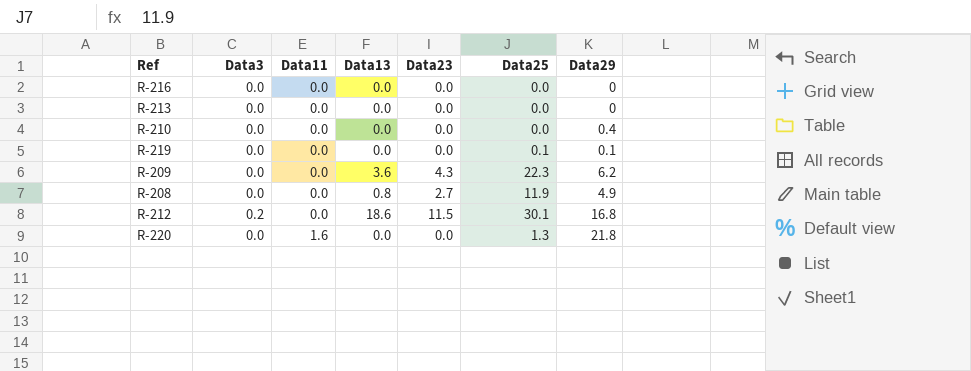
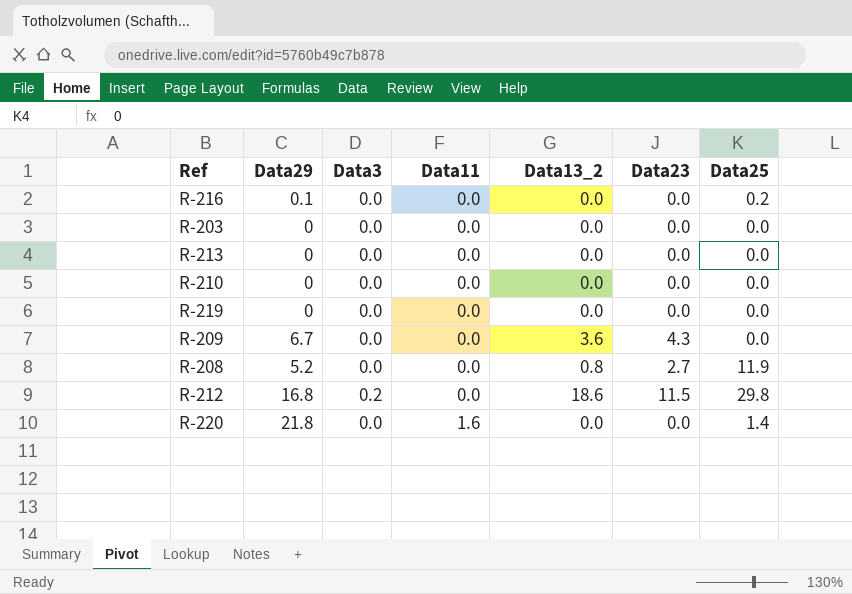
column Data29 | position: 7 -> 2
column name: Data13 -> Data13_2
R-216 | Data29: 0 -> 0.1
R-216 | Data25: 0.0 -> 0.2
row R-203: none -> 0 | 0.0 | 0.0 | 0.0 | 0.0 | 0.0
R-210 | Data29: 0.4 -> 0
R-219 | Data29: 0.1 -> 0
R-219 | Data25: 0.1 -> 0.0
R-209 | Data29: 6.2 -> 6.7
R-209 | Data25: 22.3 -> 0.0
R-208 | Data29: 4.9 -> 5.2
R-212 | Data25: 30.1 -> 29.8
R-220 | Data25: 1.3 -> 1.4

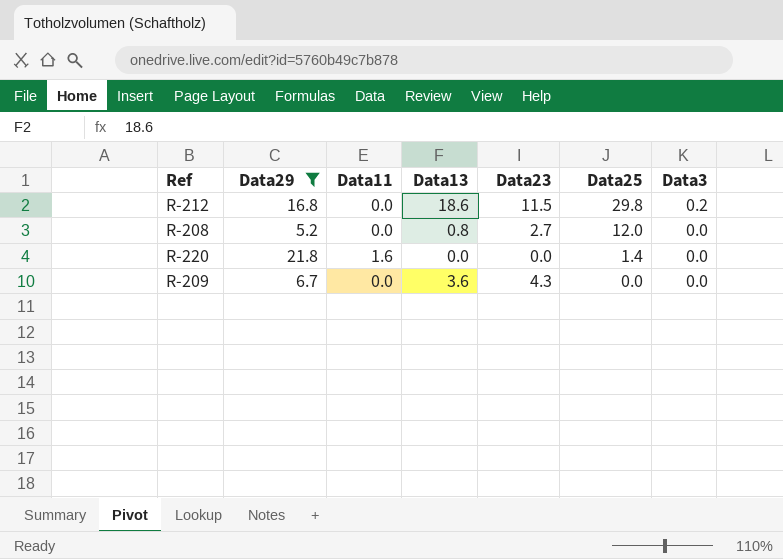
filter: none -> Data29 >= 5.2
row order: Data11 ascending -> Data25 descending
column name: Data13_2 -> Data13
column Data3 | position: 3 -> 7
R-208 | Data25: 11.9 -> 12.0

